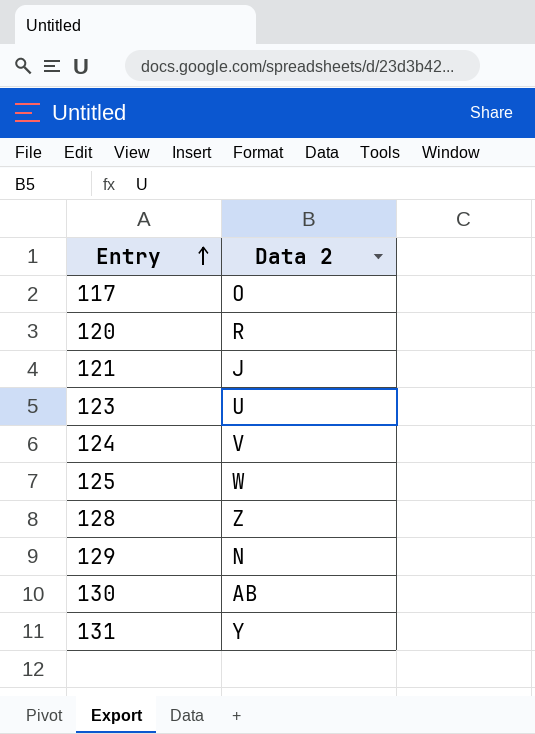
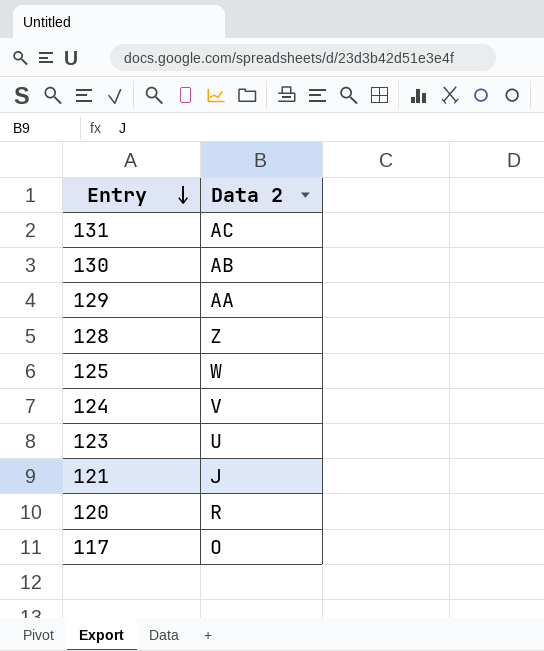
row order: Entry ascending -> Entry descending
131 | Data 2: Y -> AC
129 | Data 2: N -> AA

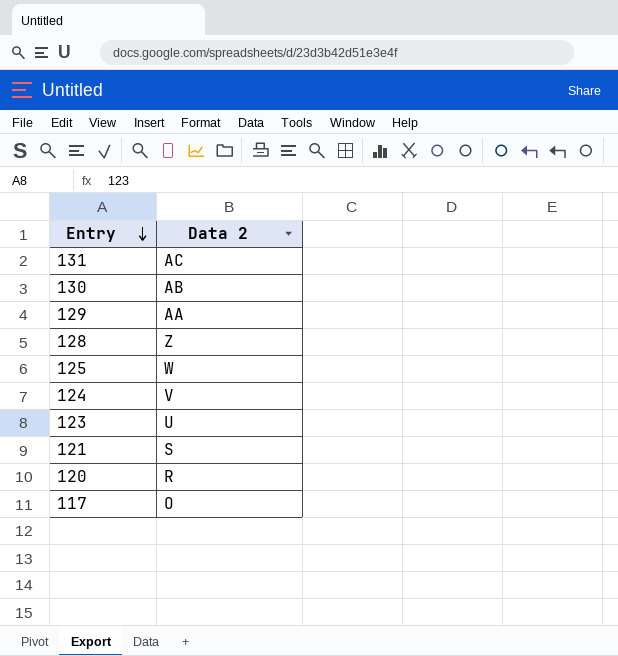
121 | Data 2: J -> S

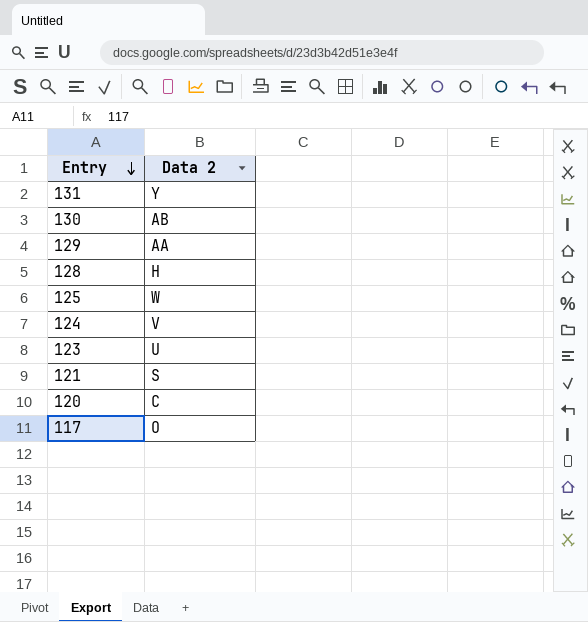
131 | Data 2: AC -> Y
128 | Data 2: Z -> H
120 | Data 2: R -> C

